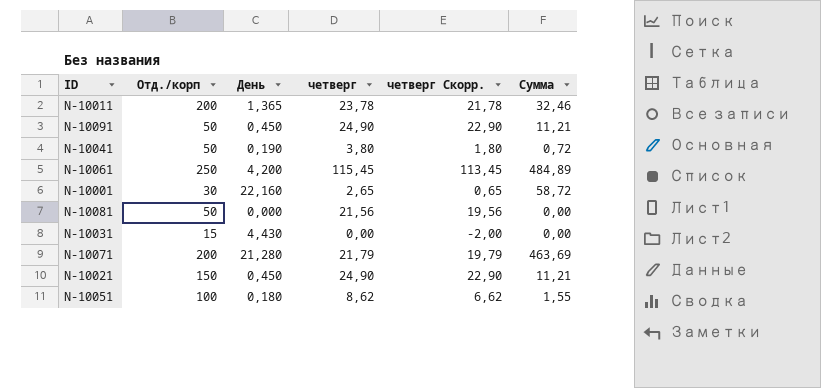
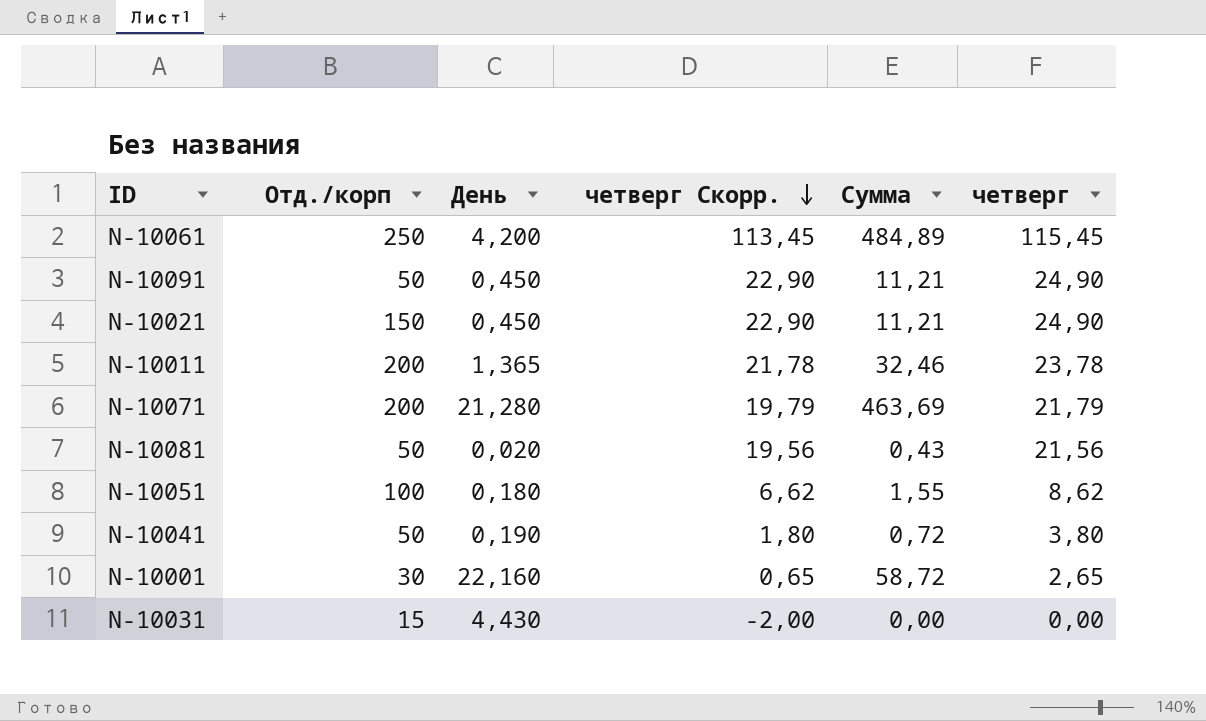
row order: none -> четверг Скорр. descending
column четверг | position: 4 -> 6
N-10081 | День: 0,000 -> 0,020
N-10081 | Сумма: 0,00 -> 0,43

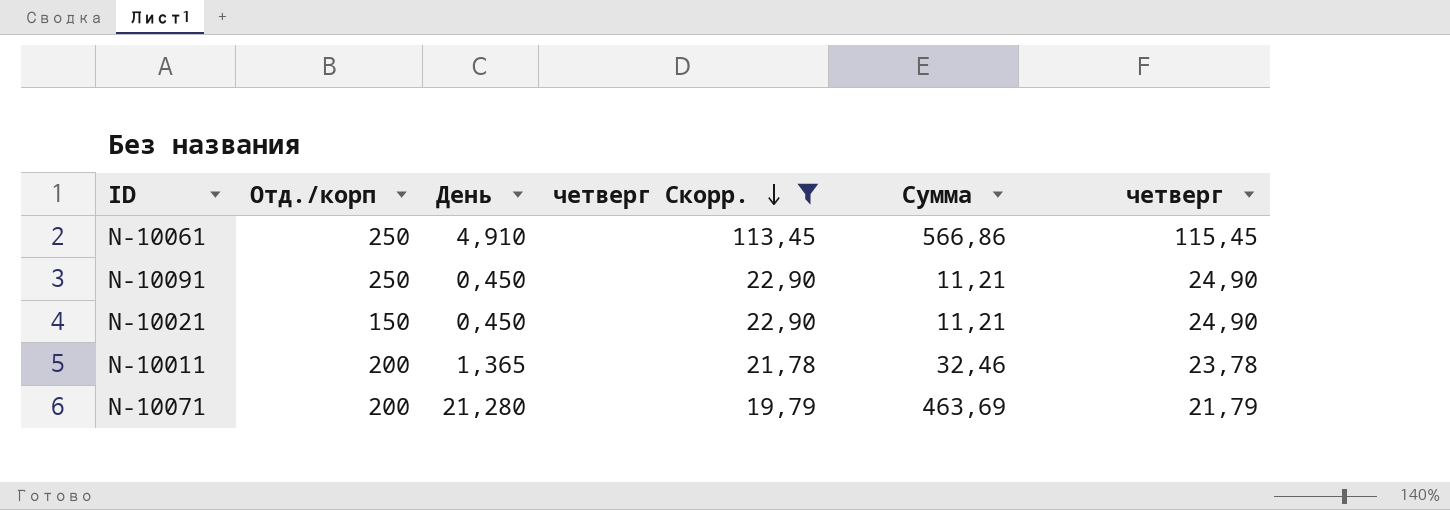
filter: none -> четверг Скорр. >= 19,79
N-10061 | День: 4,200 -> 4,910
N-10061 | Сумма: 484,89 -> 566,86
N-10091 | Отд./корп: 50 -> 250

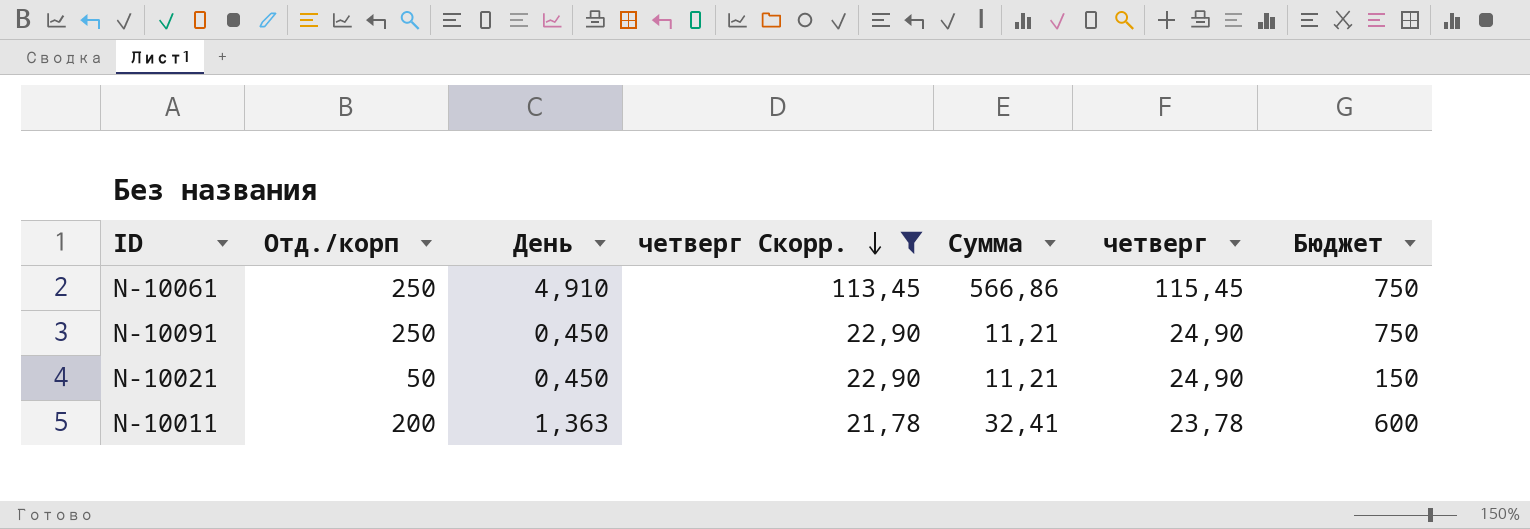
column Бюджет | formula: none -> [Отд./корп] * 3
row N-10071: 200 | 21,280 | 19,79 | 463,69 | 21,79 -> none
N-10021 | Отд./корп: 150 -> 50
N-10011 | День: 1,365 -> 1,363
N-10011 | Сумма: 32,46 -> 32,41

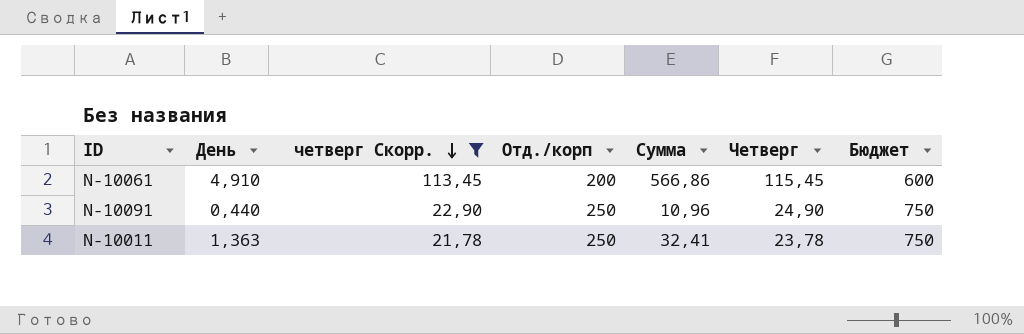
column Отд./корп | position: 2 -> 4
column name: четверг -> Четверг
row N-10021: 50 | 0,450 | 22,90 | 11,21 | 24,90 | 150 -> none
N-10061 | Отд./корп: 250 -> 200
N-10061 | Бюджет: 750 -> 600
N-10091 | День: 0,450 -> 0,440
N-10091 | Сумма: 11,21 -> 10,96
N-10011 | Отд./корп: 200 -> 250
N-10011 | Бюджет: 600 -> 750

